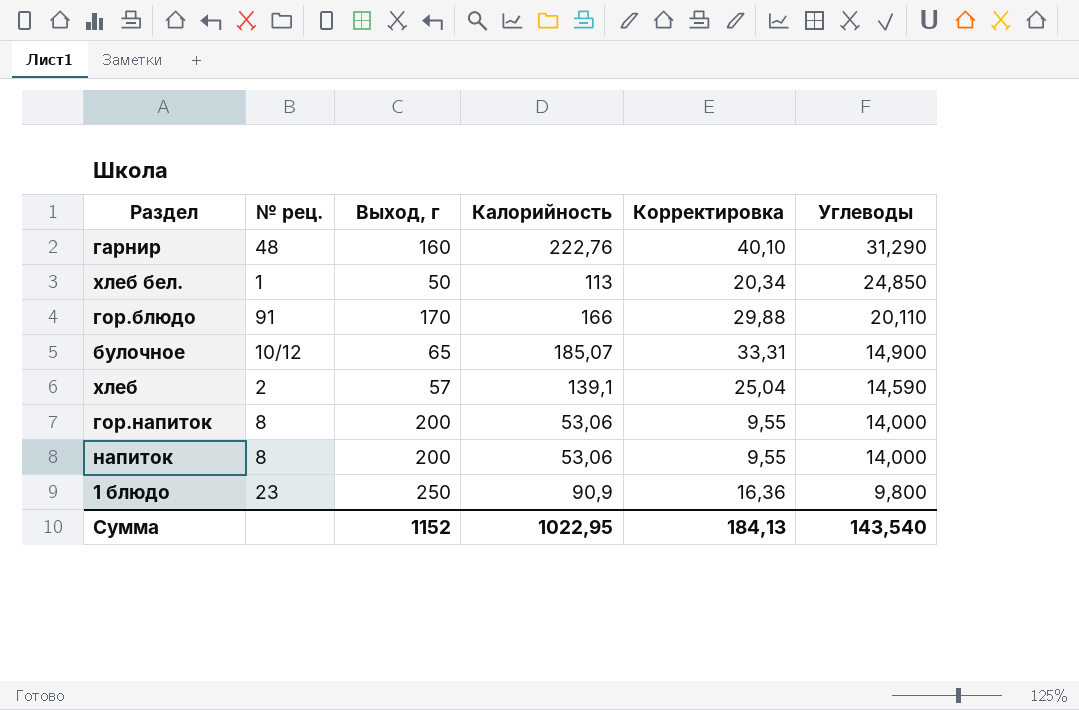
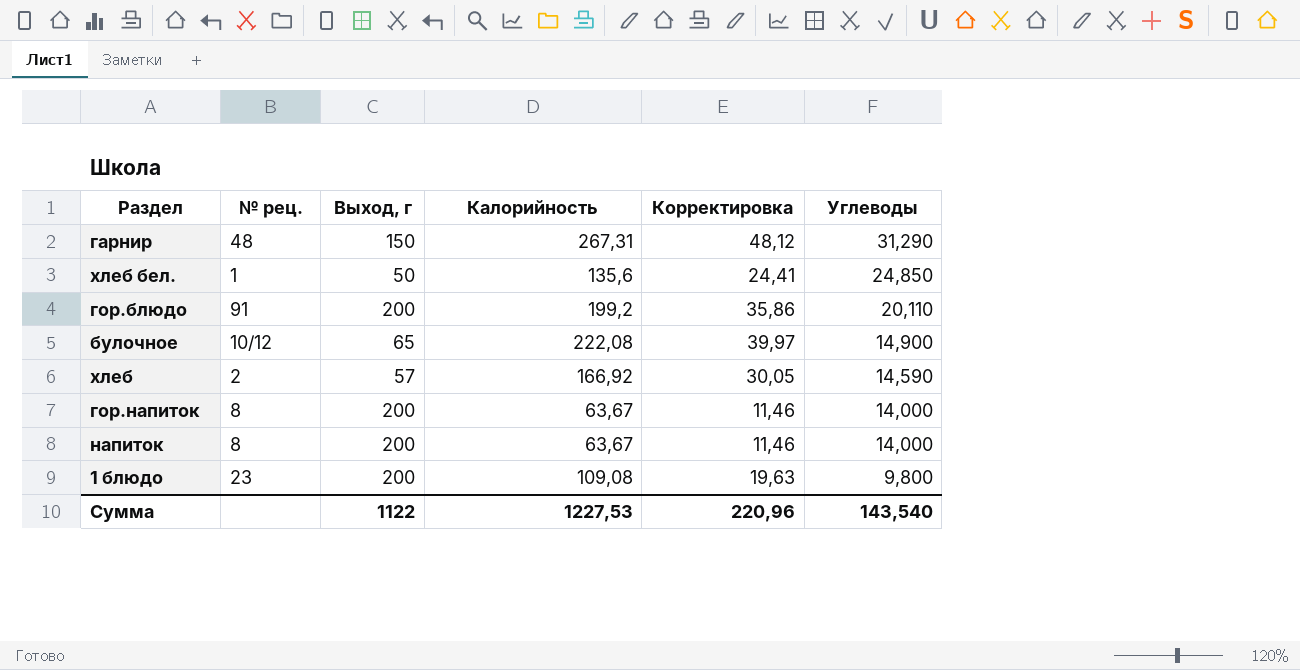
гарнир | Выход, г: 160 -> 150
гарнир | Калорийность: 222,76 -> 267,31
гарнир | Корректировка: 40,10 -> 48,12
хлеб бел. | Калорийность: 113 -> 135,6
хлеб бел. | Корректировка: 20,34 -> 24,41
гор.блюдо | Выход, г: 170 -> 200
гор.блюдо | Калорийность: 166 -> 199,2
гор.блюдо | Корректировка: 29,88 -> 35,86
булочное | Калорийность: 185,07 -> 222,08
булочное | Корректировка: 33,31 -> 39,97
хлеб | Калорийность: 139,1 -> 166,92
хлеб | Корректировка: 25,04 -> 30,05
гор.напиток | Калорийность: 53,06 -> 63,67
гор.напиток | Корректировка: 9,55 -> 11,46
напиток | Калорийность: 53,06 -> 63,67
напиток | Корректировка: 9,55 -> 11,46
1 блюдо | Выход, г: 250 -> 200
1 блюдо | Калорийность: 90,9 -> 109,08
1 блюдо | Корректировка: 16,36 -> 19,63
Сумма | Выход, г: 1152 -> 1122
Сумма | Калорийность: 1022,95 -> 1227,53
Сумма | Корректировка: 184,13 -> 220,96

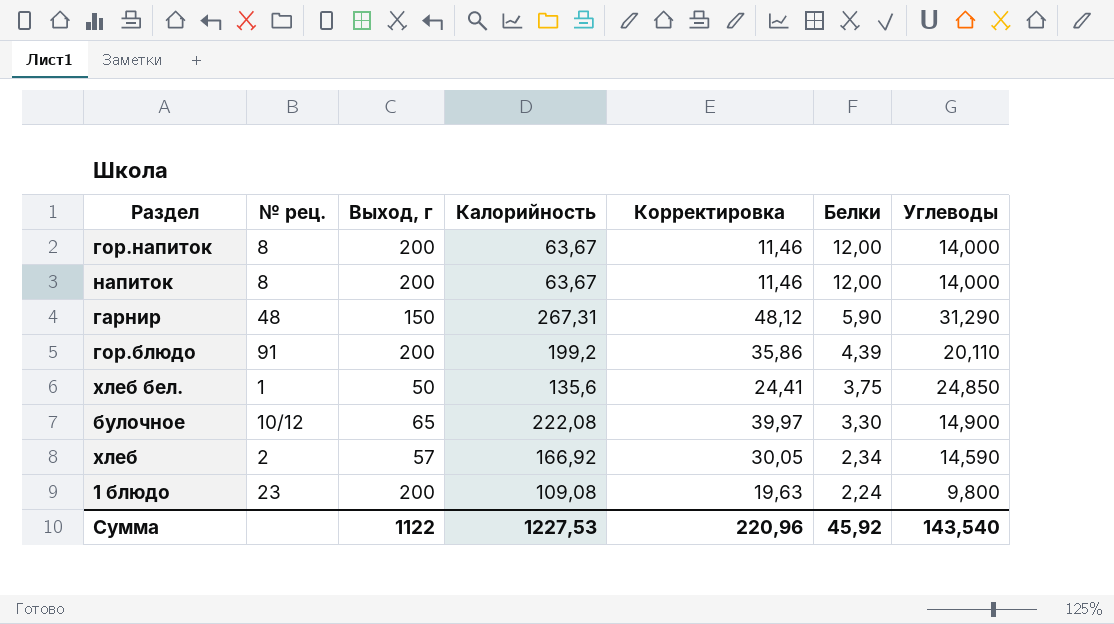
row order: Углеводы descending -> Белки descending
column Белки | position: none -> 6

